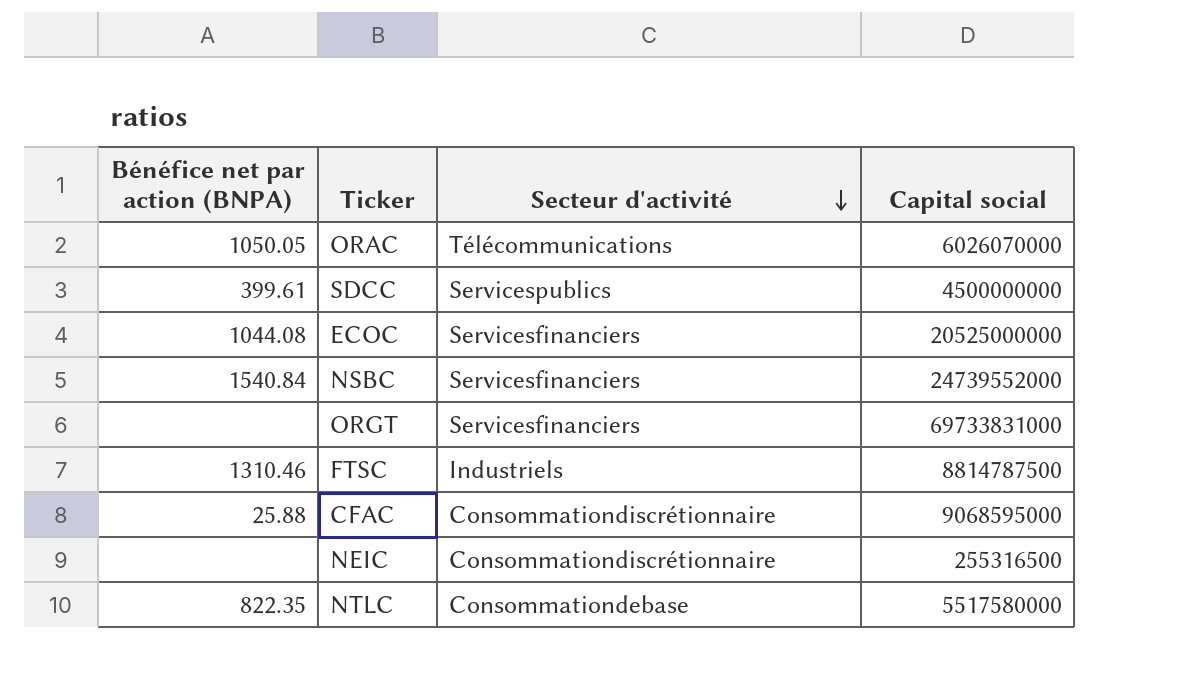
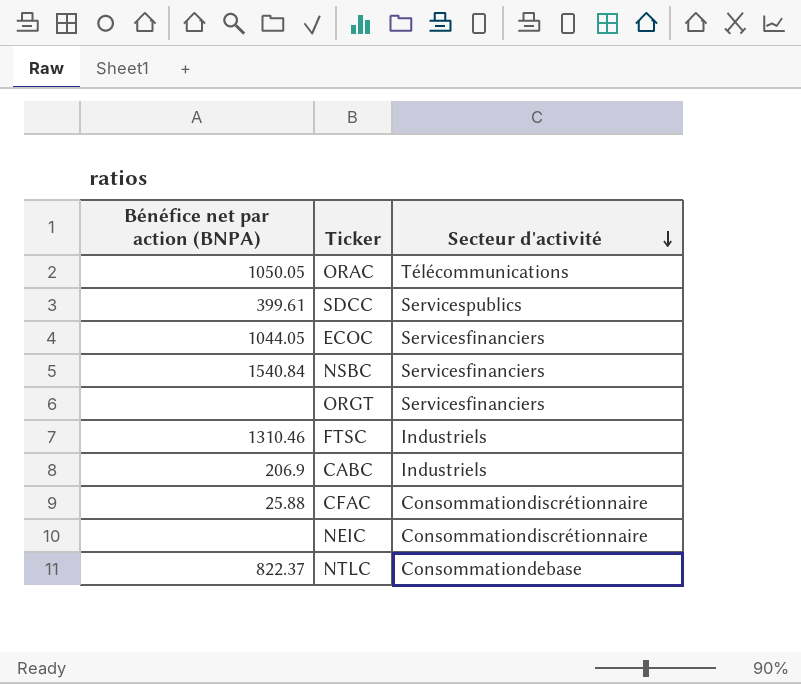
column Capital social | position: 4 -> none
ECOC | Bénéfice net par action (BNPA): 1044.08 -> 1044.05
row CABC: none -> 206.9 | Industriels
NTLC | Bénéfice net par action (BNPA): 822.35 -> 822.37

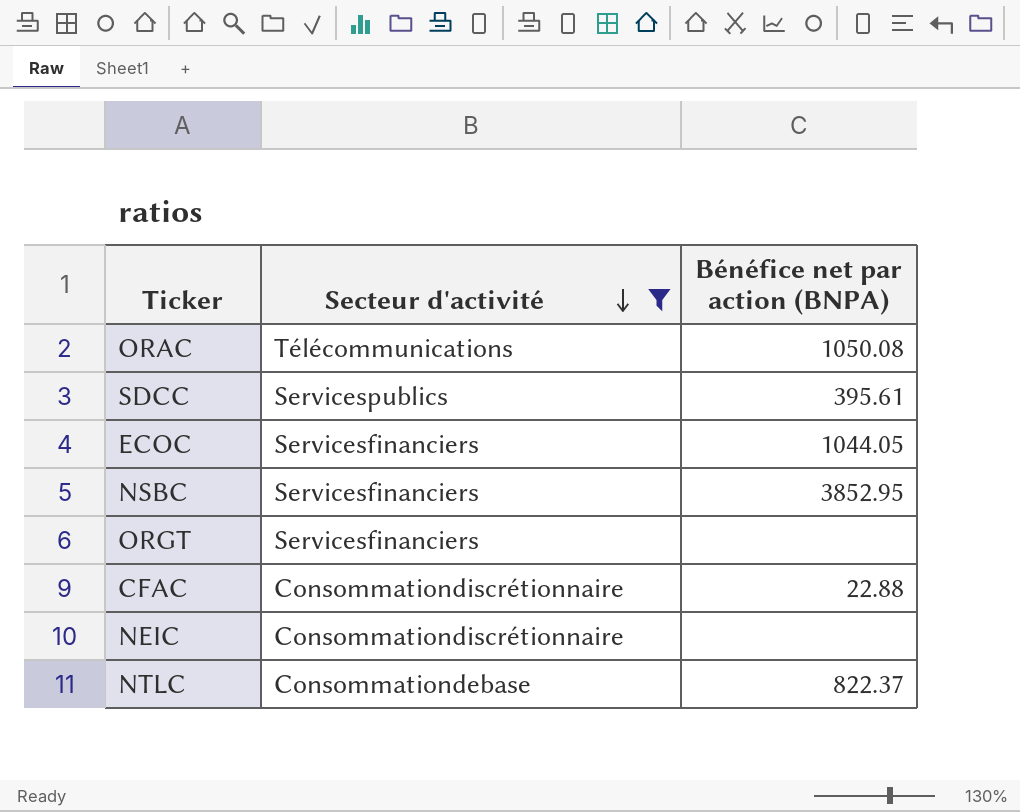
filter: none -> Secteur d'activité != Industriels
column Bénéfice net par action (BNPA) | position: 1 -> 3
ORAC | Bénéfice net par action (BNPA): 1050.05 -> 1050.08
SDCC | Bénéfice net par action (BNPA): 399.61 -> 395.61
NSBC | Bénéfice net par action (BNPA): 1540.84 -> 3852.95
CFAC | Bénéfice net par action (BNPA): 25.88 -> 22.88

